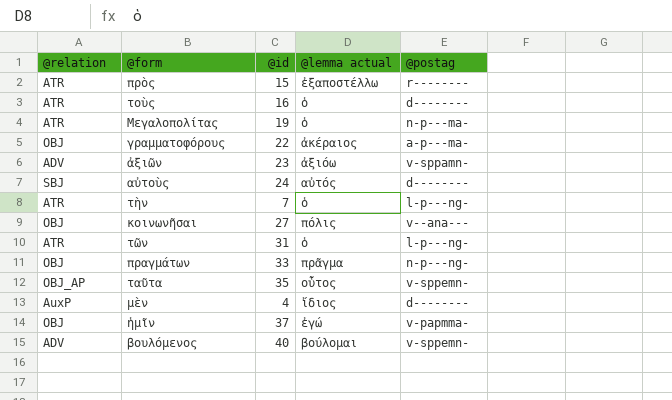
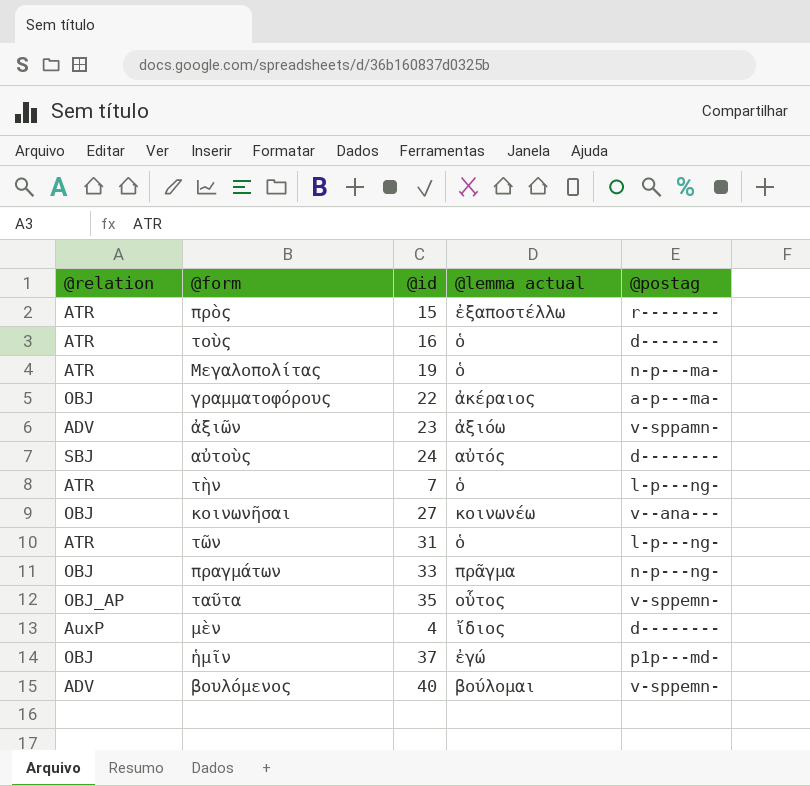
κοινωνῆσαι | @lemma actual: πόλις -> κοινωνέω
ἡμῖν | @postag: v-papmma- -> p1p---md-

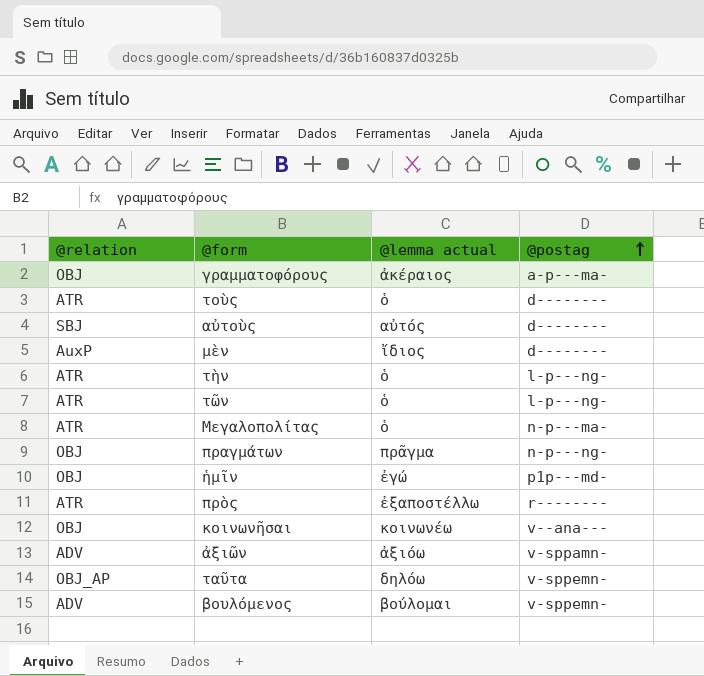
row order: none -> @postag ascending
column @id | position: 3 -> none
ταῦτα | @lemma actual: οὗτος -> δηλόω

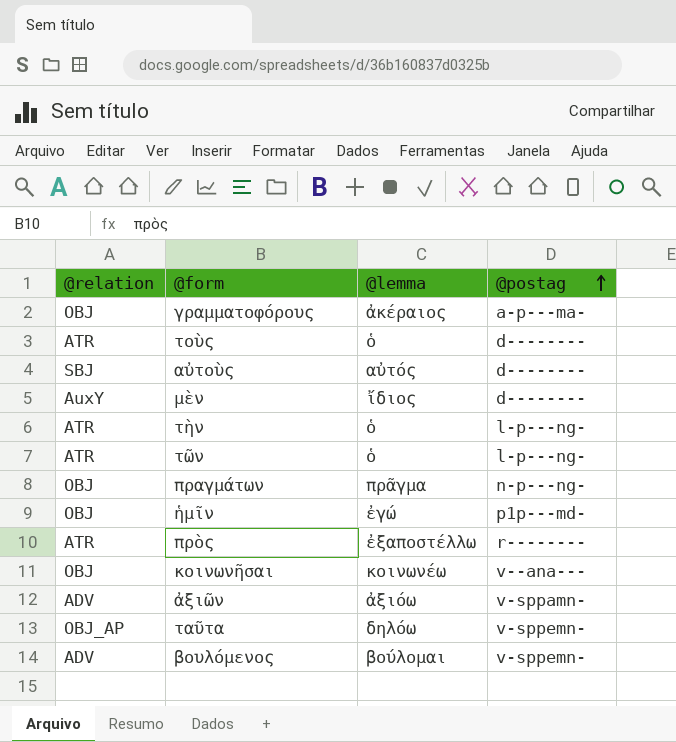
column name: @lemma actual -> @lemma
row Μεγαλοπολίτας: ATR | ὁ | n-p---ma- -> none
μὲν | @relation: AuxP -> AuxY

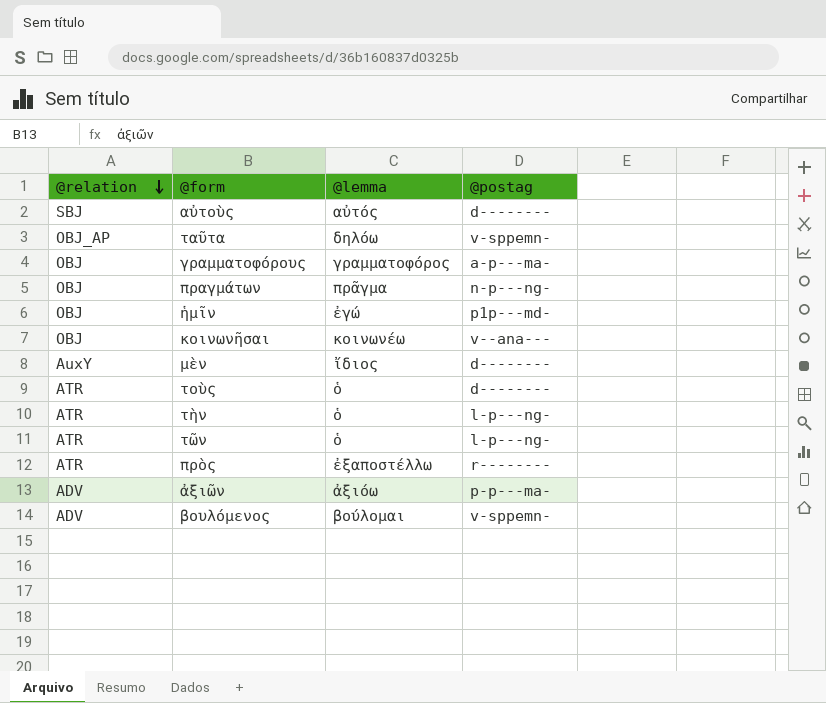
row order: @postag ascending -> @relation descending
γραμματοφόρους | @lemma: ἀκέραιος -> γραμματοφόρος
ἀξιῶν | @postag: v-sppamn- -> p-p---ma-

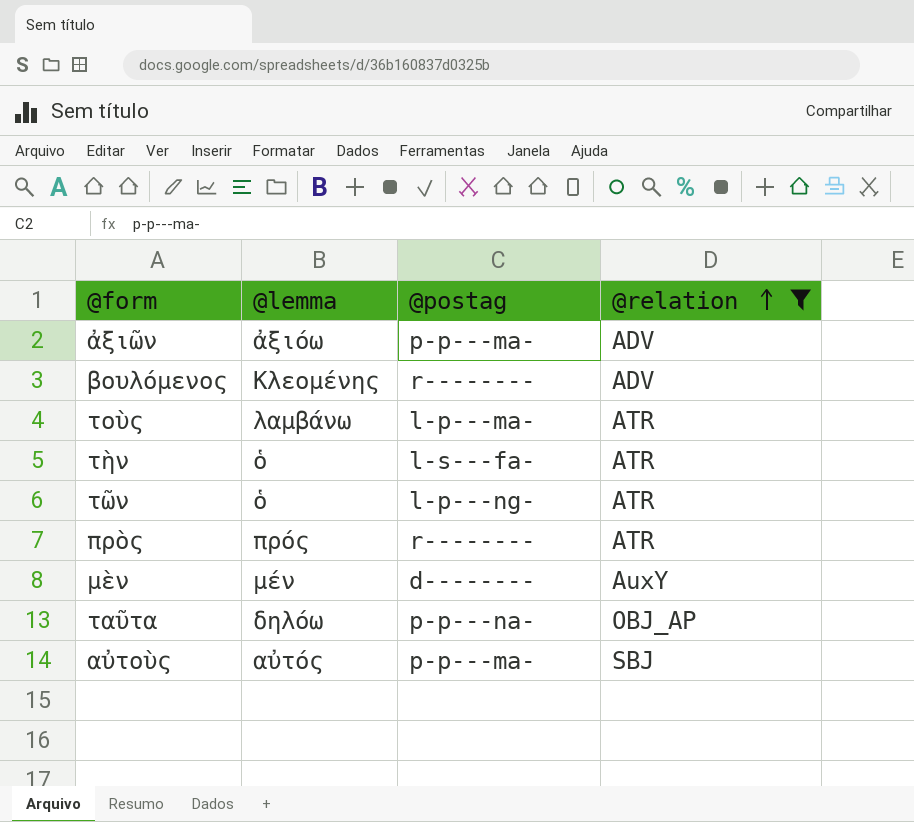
filter: none -> @relation != OBJ
row order: @relation descending -> @relation ascending
column @relation | position: 1 -> 4
βουλόμενος | @lemma: βούλομαι -> Κλεομένης
βουλόμενος | @postag: v-sppemn- -> r--------
τοὺς | @lemma: ὁ -> λαμβάνω
τοὺς | @postag: d-------- -> l-p---ma-
τὴν | @postag: l-p---ng- -> l-s---fa-
πρὸς | @lemma: ἐξαποστέλλω -> πρός
μὲν | @lemma: ἴδιος -> μέν
ταῦτα | @postag: v-sppemn- -> p-p---na-
αὐτοὺς | @postag: d-------- -> p-p---ma-

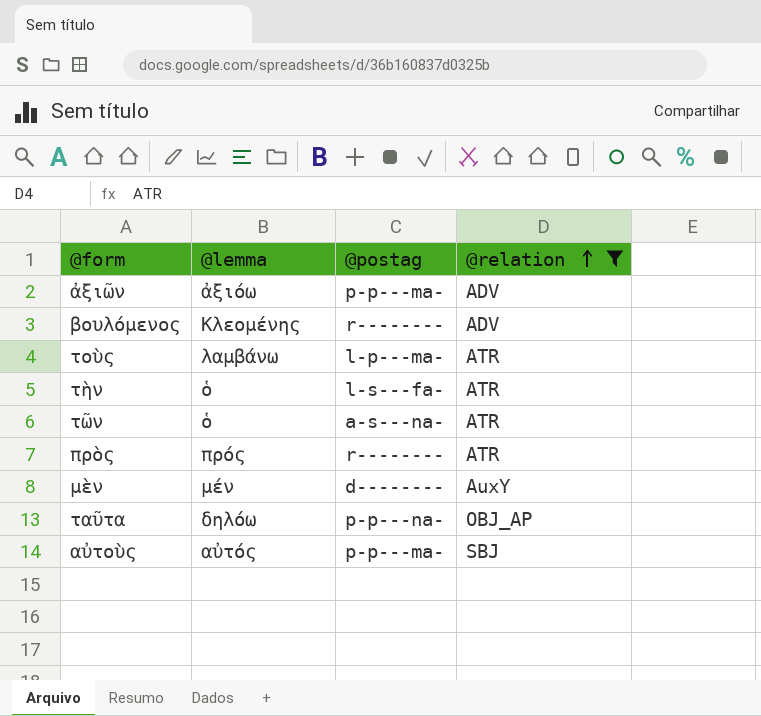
τῶν | @postag: l-p---ng- -> a-s---na-

